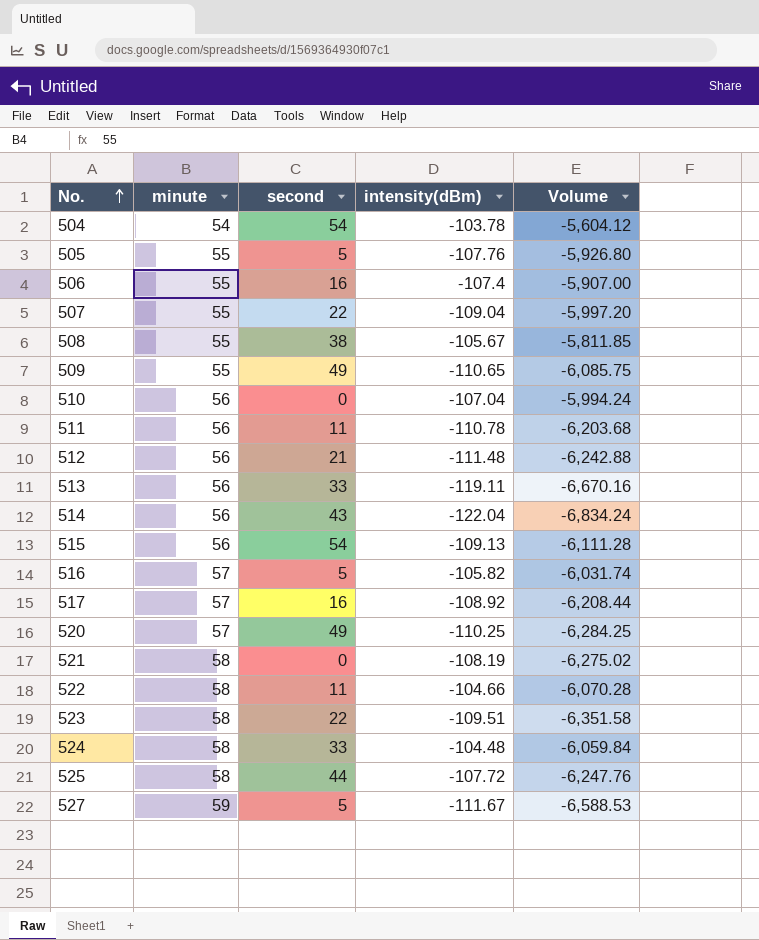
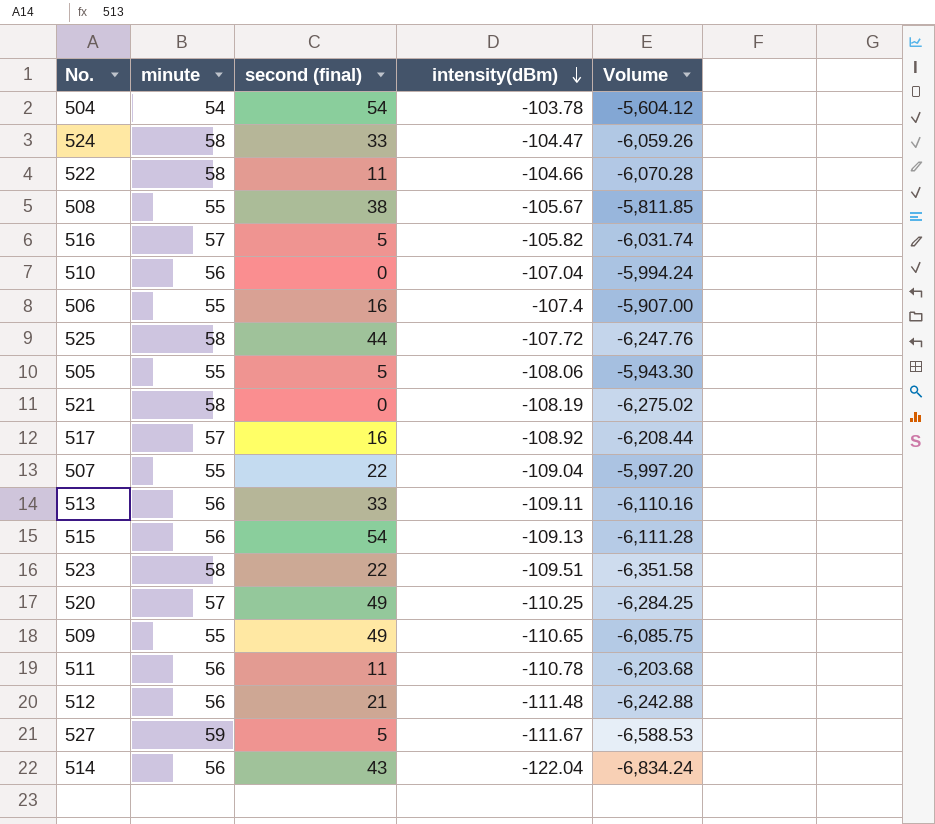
row order: No. ascending -> intensity(dBm) descending
column name: second -> second (final)
524 | intensity(dBm): -104.48 -> -104.47
524 | Volume: -6,059.84 -> -6,059.26
505 | intensity(dBm): -107.76 -> -108.06
505 | Volume: -5,926.80 -> -5,943.30
513 | intensity(dBm): -119.11 -> -109.11
513 | Volume: -6,670.16 -> -6,110.16

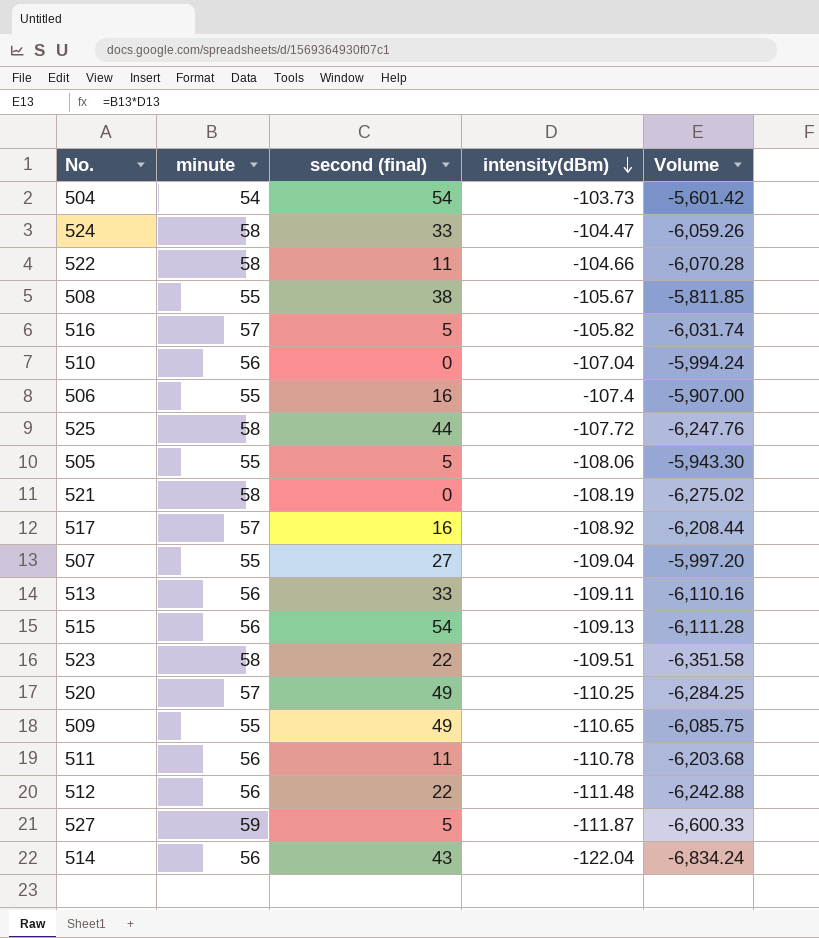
504 | intensity(dBm): -103.78 -> -103.73
504 | Volume: -5,604.12 -> -5,601.42
507 | second (final): 22 -> 27
512 | second (final): 21 -> 22
527 | intensity(dBm): -111.67 -> -111.87
527 | Volume: -6,588.53 -> -6,600.33

